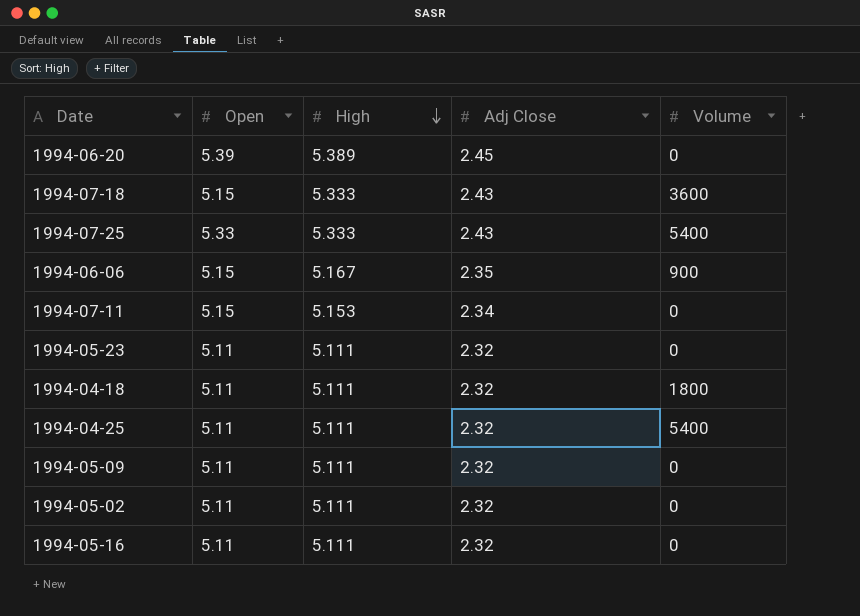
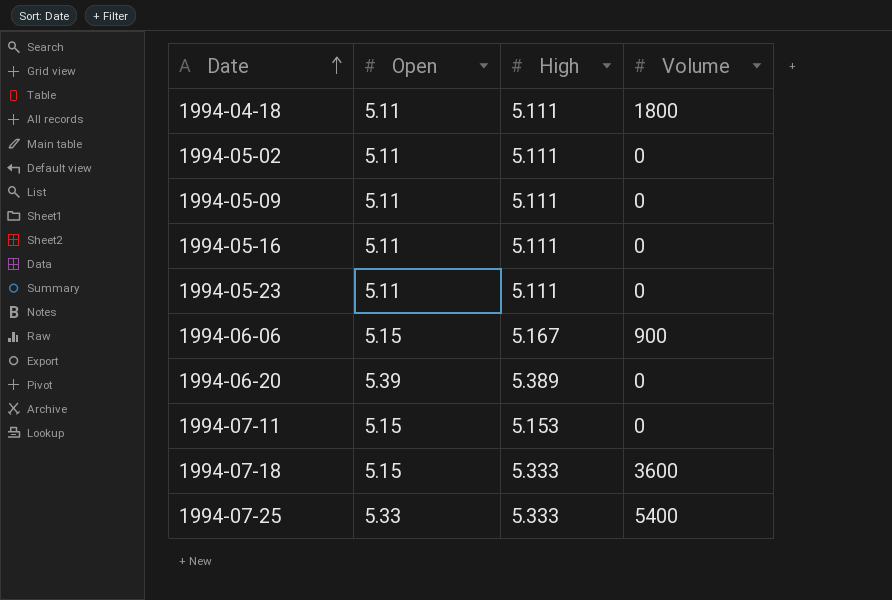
row order: High descending -> Date ascending
column Adj Close | position: 4 -> none
row 1994-04-25: 5.11 | 5.111 | 2.32 | 5400 -> none

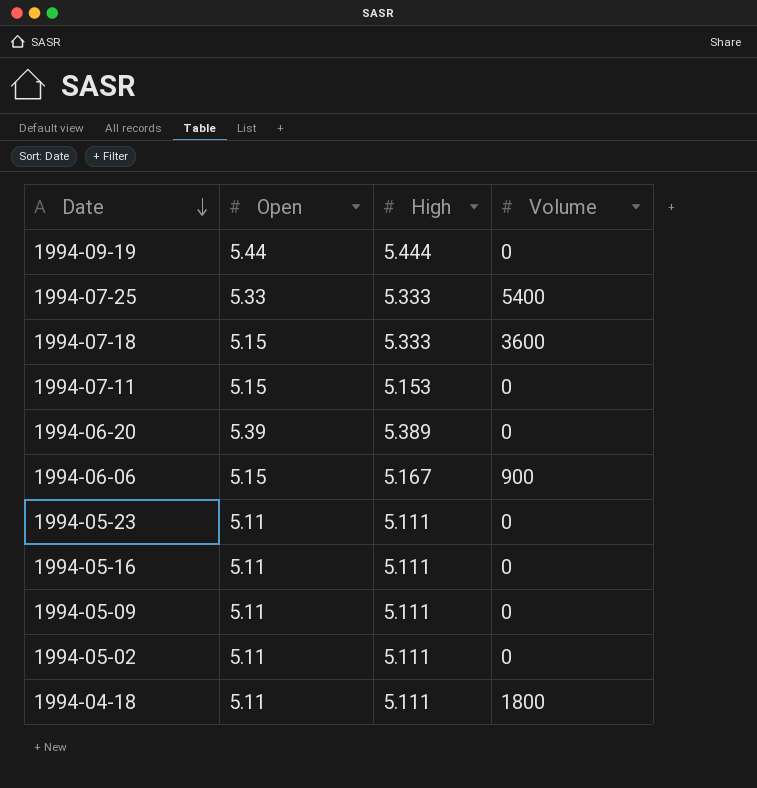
row order: Date ascending -> Date descending
row 1994-09-19: none -> 5.44 | 5.444 | 0

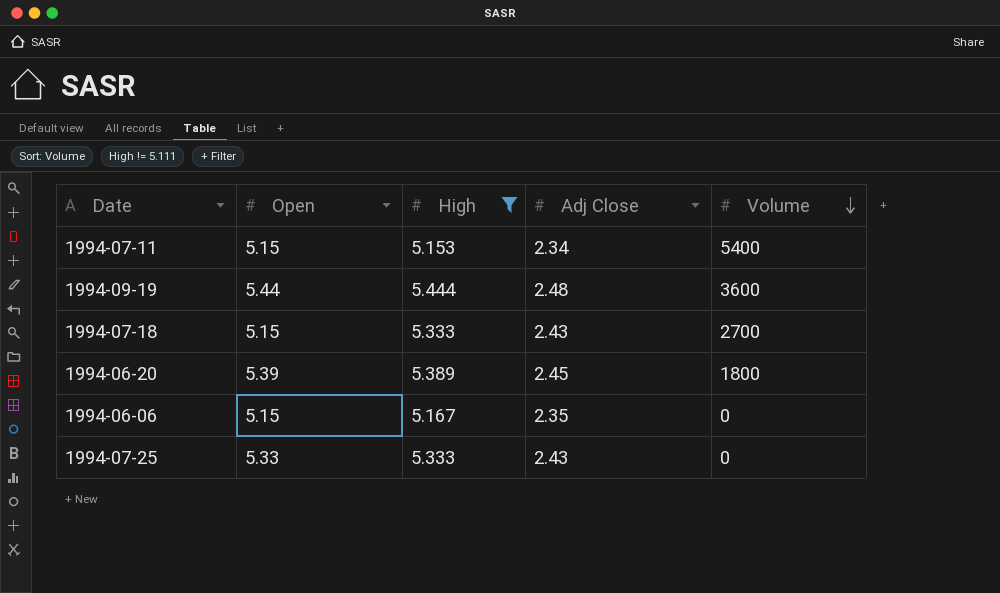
filter: none -> High != 5.111
row order: Date descending -> Volume descending
column Adj Close | position: none -> 4
1994-07-11 | Volume: 0 -> 5400
1994-09-19 | Volume: 0 -> 3600
1994-07-18 | Volume: 3600 -> 2700
1994-06-20 | Volume: 0 -> 1800
1994-06-06 | Volume: 900 -> 0
1994-07-25 | Volume: 5400 -> 0

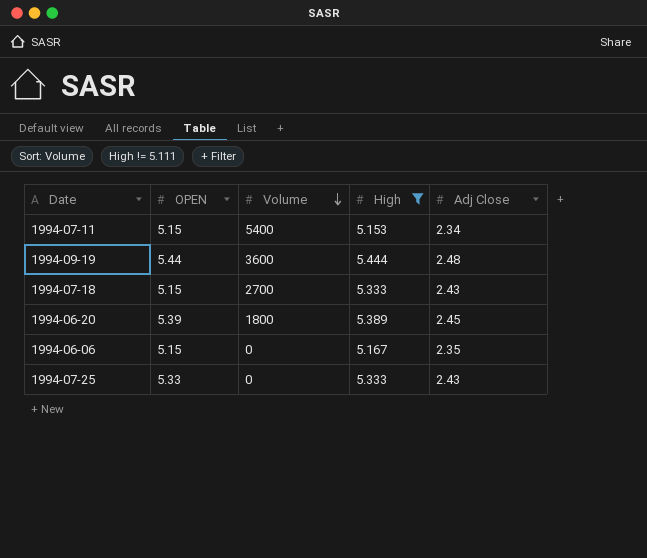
column name: Open -> OPEN
column Volume | position: 5 -> 3

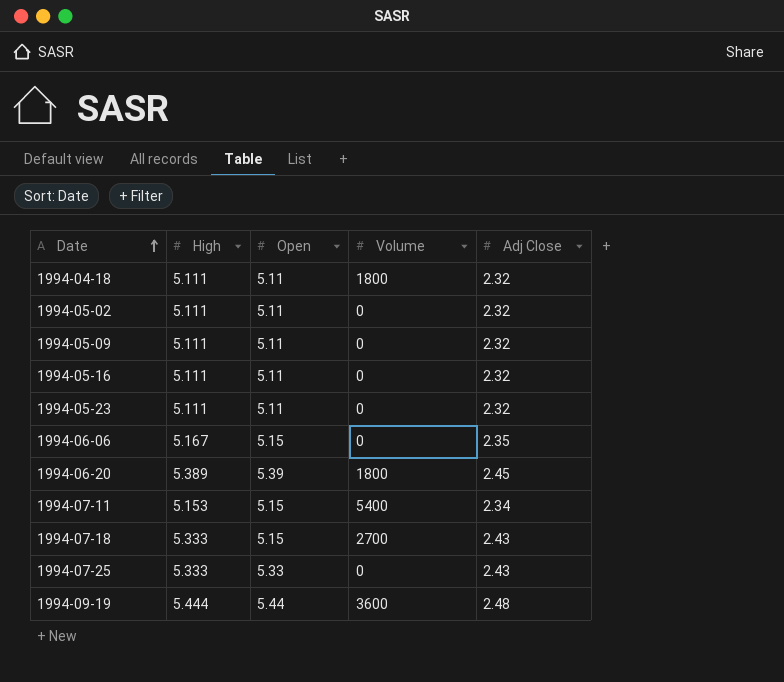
filter: High != 5.111 -> none
row order: Volume descending -> Date ascending
column High | position: 4 -> 2
column name: OPEN -> Open

